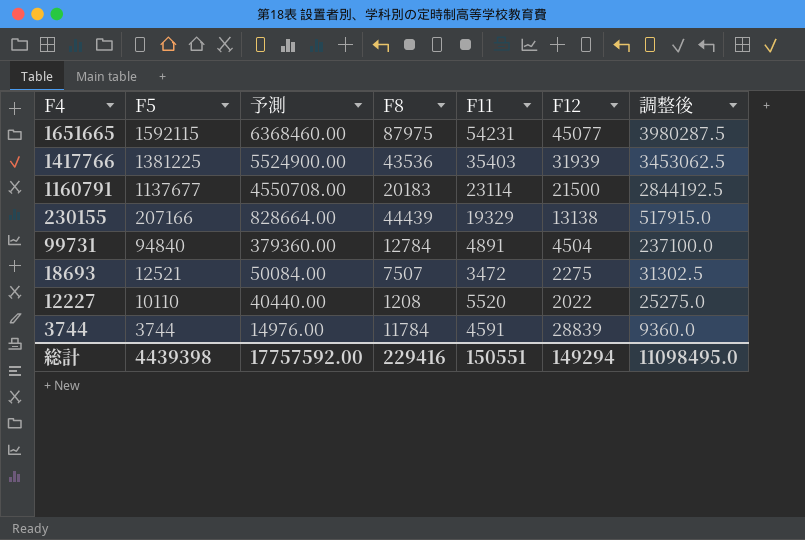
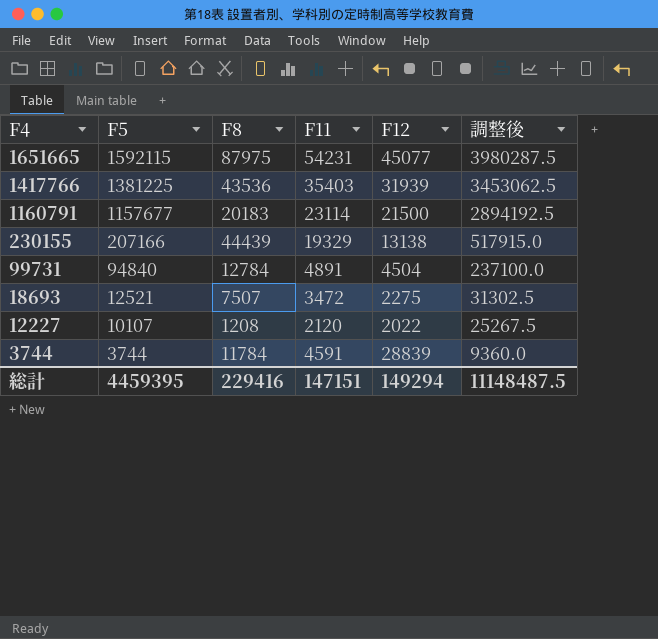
column 予測 | formula: [F5] * 4 -> none
1160791 | F5: 1137677 -> 1157677
1160791 | 調整後: 2844192.5 -> 2894192.5
12227 | F5: 10110 -> 10107
12227 | F11: 5520 -> 2120
12227 | 調整後: 25275.0 -> 25267.5
総計 | F5: 4439398 -> 4459395
総計 | F11: 150551 -> 147151
総計 | 調整後: 11098495.0 -> 11148487.5

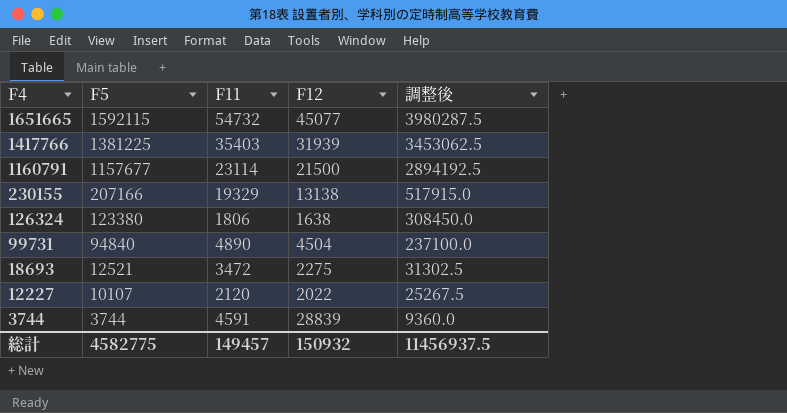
column F8 | position: 3 -> none
1651665 | F11: 54231 -> 54732
row 126324: none -> 123380 | 1806 | 1638 | 308450.0
99731 | F11: 4891 -> 4890
総計 | F5: 4459395 -> 4582775
総計 | F11: 147151 -> 149457
総計 | F12: 149294 -> 150932
総計 | 調整後: 11148487.5 -> 11456937.5

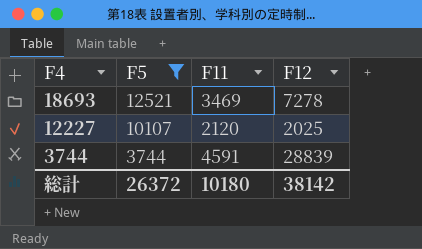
filter: none -> F5 <= 12521
column 調整後 | formula: [F5] * 2.5 -> none
18693 | F11: 3472 -> 3469
18693 | F12: 2275 -> 7278
12227 | F12: 2022 -> 2025
総計 | F5: 4582775 -> 26372
総計 | F11: 149457 -> 10180
総計 | F12: 150932 -> 38142

